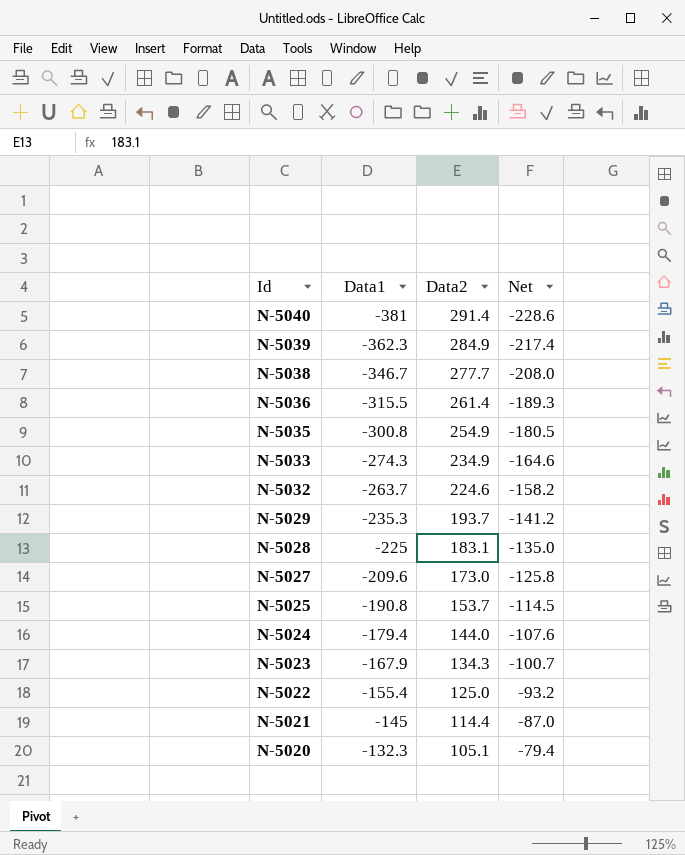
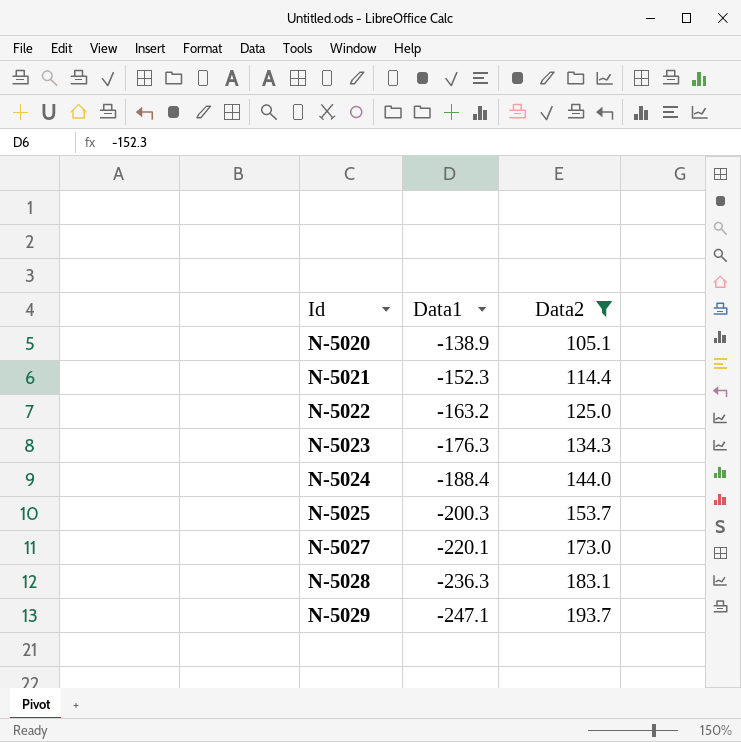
filter: none -> Data2 <= 193.7
row order: Id descending -> Id ascending
column Net | formula: [Data1] * 0.6 -> none
N-5020 | Data1: -132.3 -> -138.9
N-5021 | Data1: -145 -> -152.3
N-5022 | Data1: -155.4 -> -163.2
N-5023 | Data1: -167.9 -> -176.3
N-5024 | Data1: -179.4 -> -188.4
N-5025 | Data1: -190.8 -> -200.3
N-5027 | Data1: -209.6 -> -220.1
N-5028 | Data1: -225 -> -236.3
N-5029 | Data1: -235.3 -> -247.1

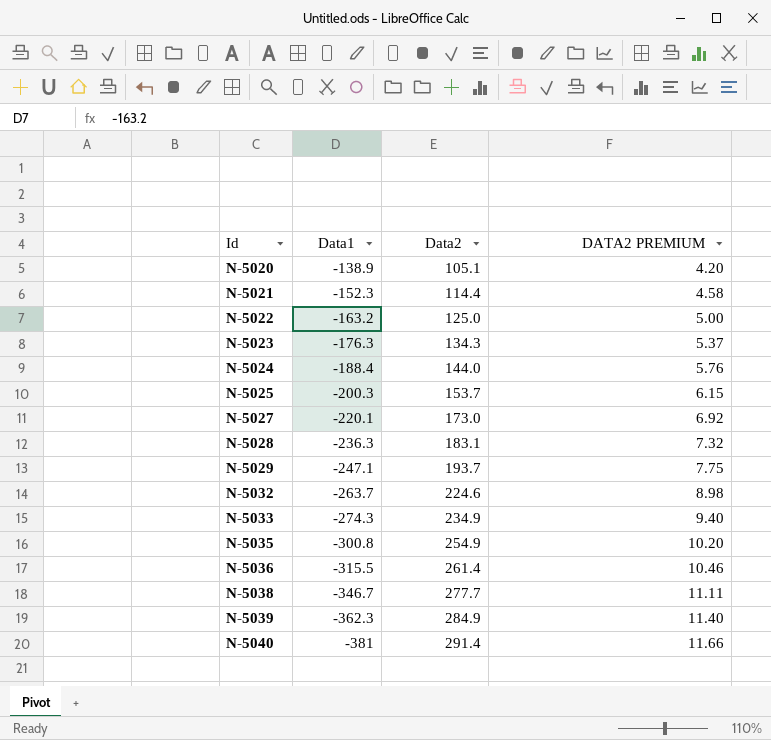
filter: Data2 <= 193.7 -> none
column DATA2 PREMIUM | formula: none -> [Data2] * 0.04

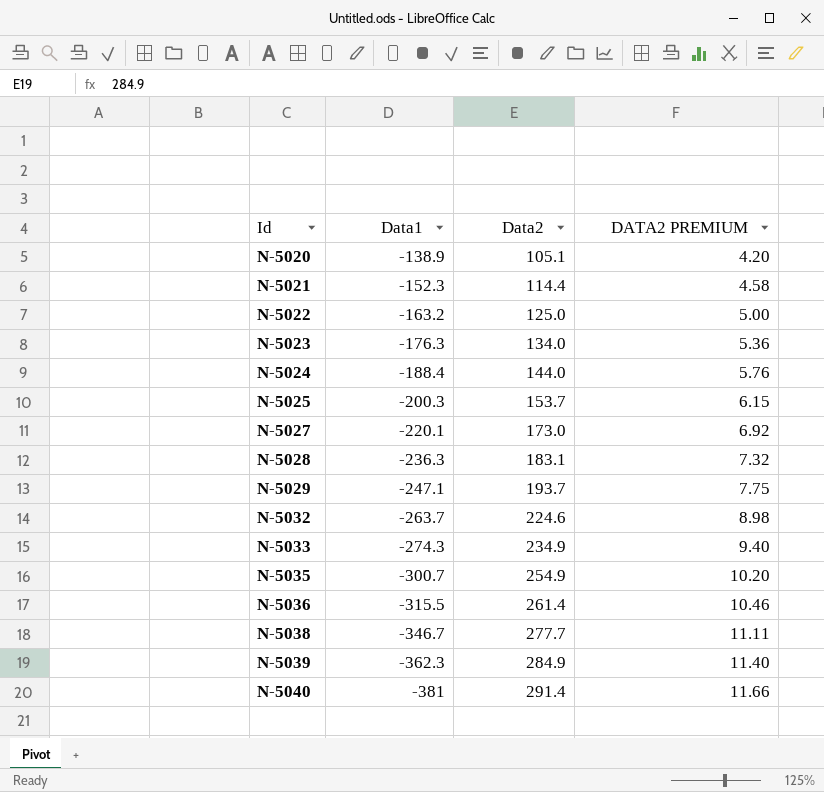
N-5023 | Data2: 134.3 -> 134.0
N-5023 | DATA2 PREMIUM: 5.37 -> 5.36
N-5035 | Data1: -300.8 -> -300.7

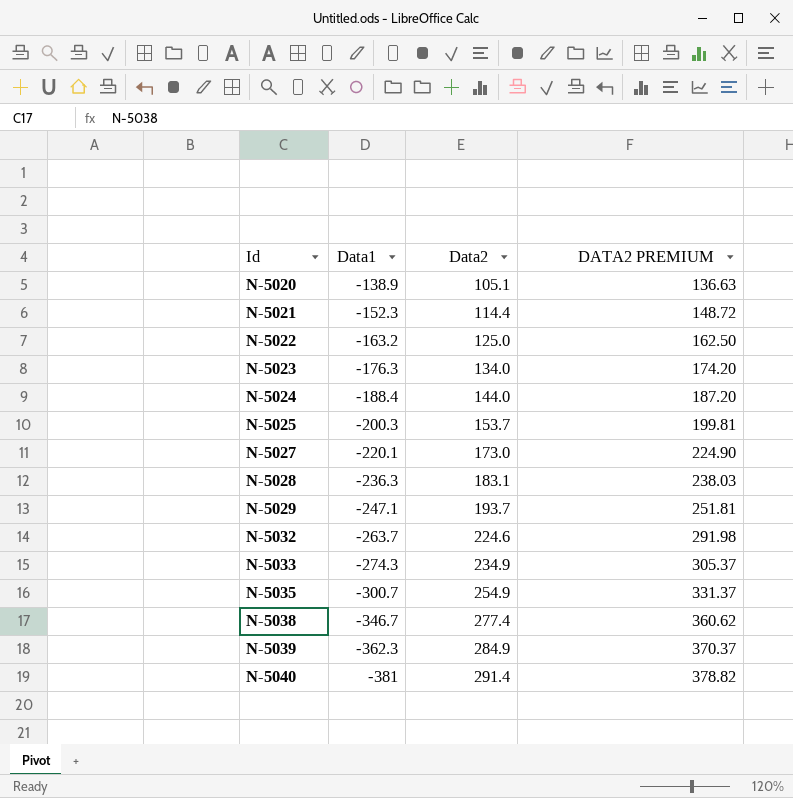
column DATA2 PREMIUM | formula: [Data2] * 0.04 -> [Data2] * 1.3
row N-5036: -315.5 | 261.4 | 10.46 -> none
N-5038 | Data2: 277.7 -> 277.4

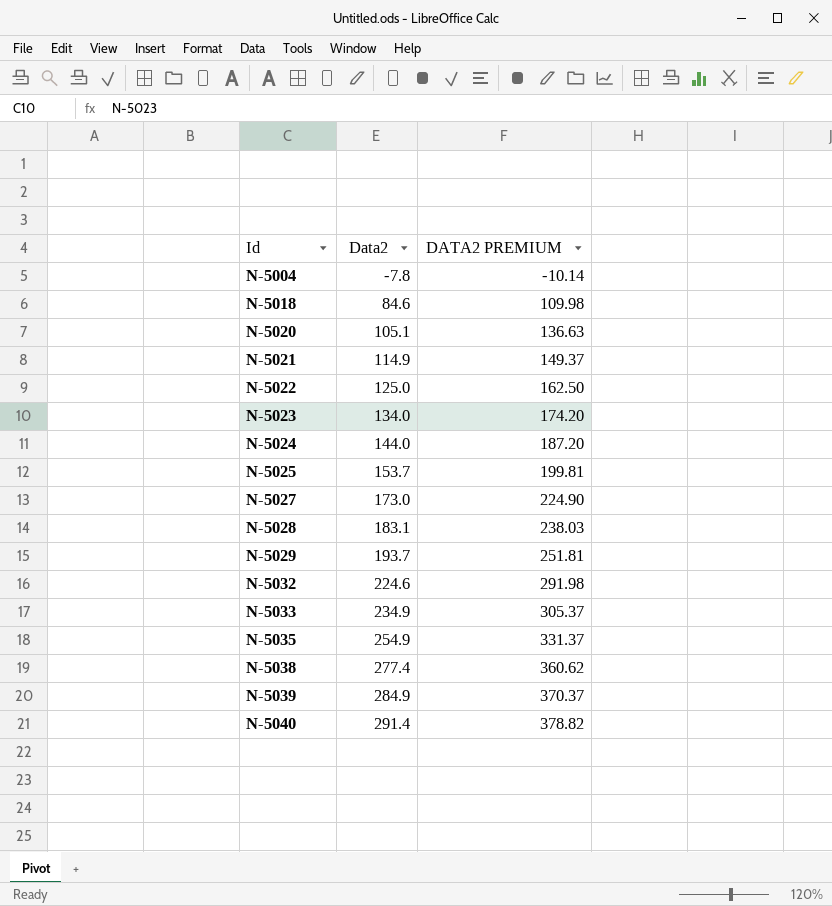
column Data1 | position: 2 -> none
row N-5004: none -> -7.8 | -10.14
row N-5018: none -> 84.6 | 109.98
N-5021 | Data2: 114.4 -> 114.9
N-5021 | DATA2 PREMIUM: 148.72 -> 149.37

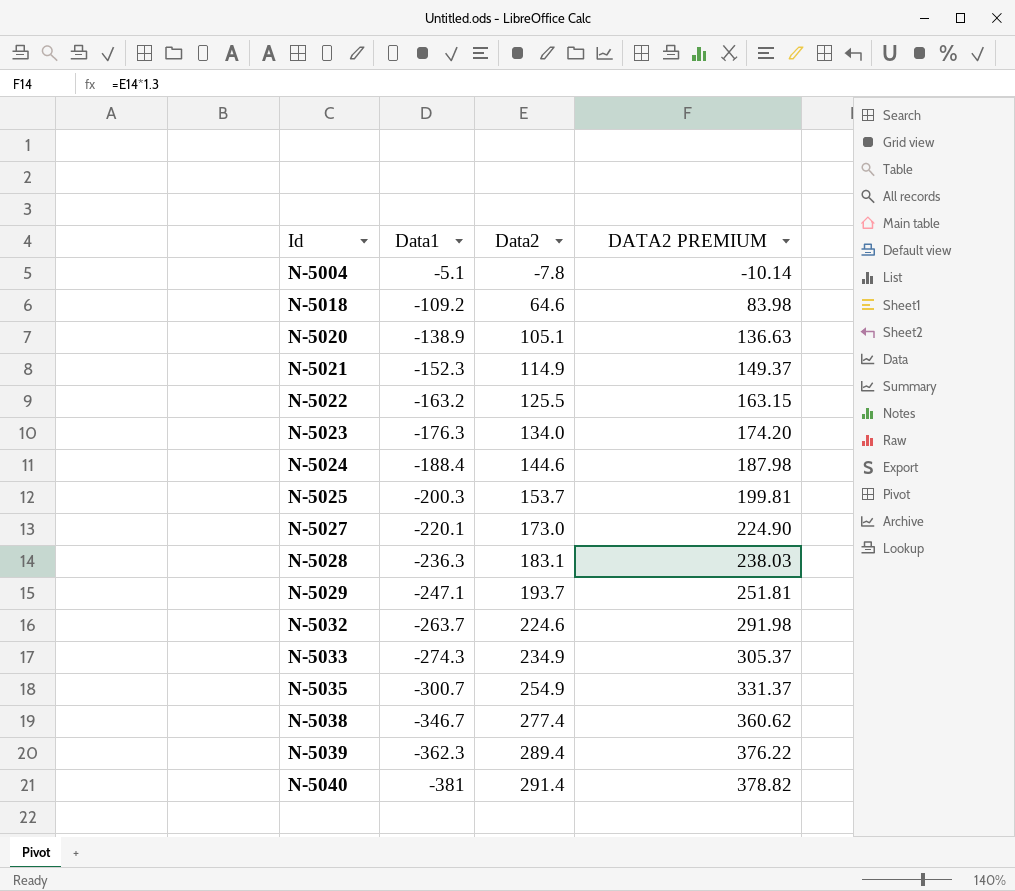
column Data1 | position: none -> 2
N-5018 | Data2: 84.6 -> 64.6
N-5018 | DATA2 PREMIUM: 109.98 -> 83.98
N-5022 | Data2: 125.0 -> 125.5
N-5022 | DATA2 PREMIUM: 162.50 -> 163.15
N-5024 | Data2: 144.0 -> 144.6
N-5024 | DATA2 PREMIUM: 187.20 -> 187.98
N-5039 | Data2: 284.9 -> 289.4
N-5039 | DATA2 PREMIUM: 370.37 -> 376.22

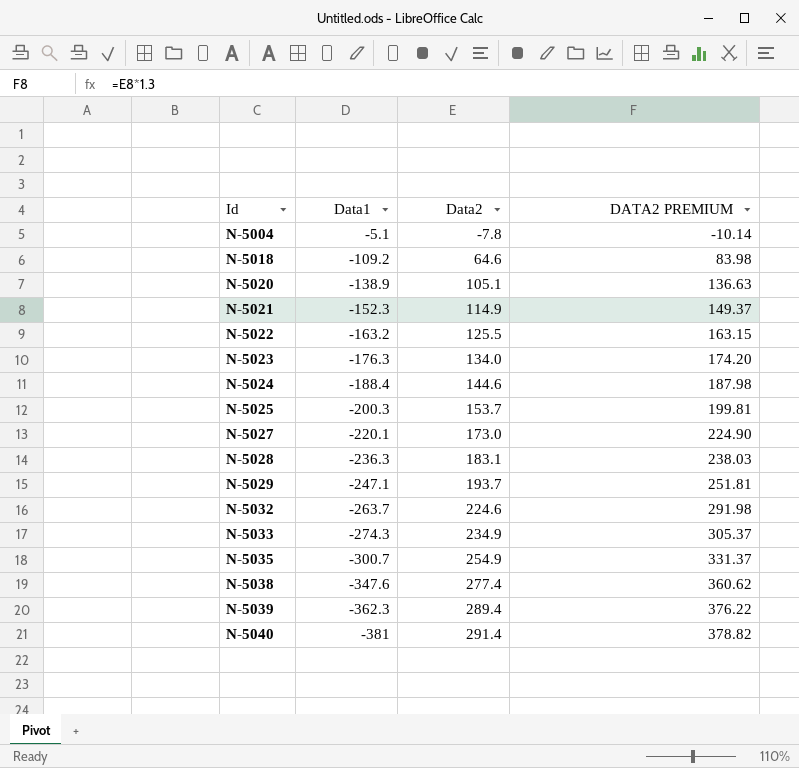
N-5038 | Data1: -346.7 -> -347.6

